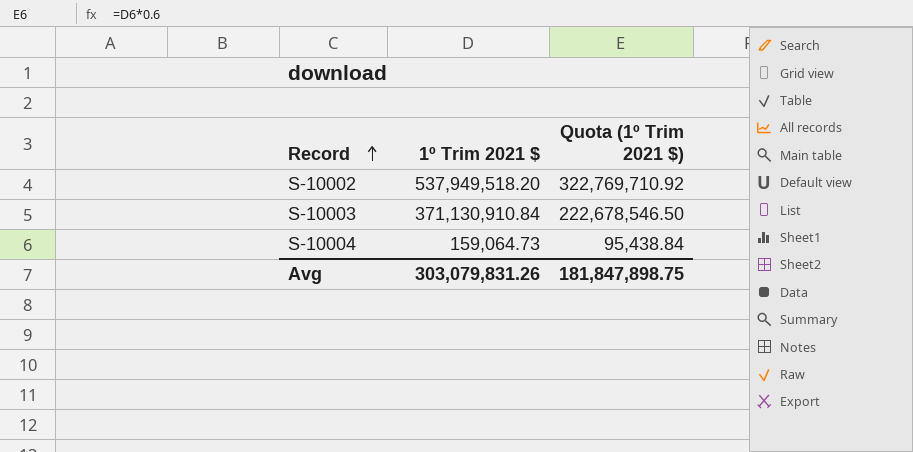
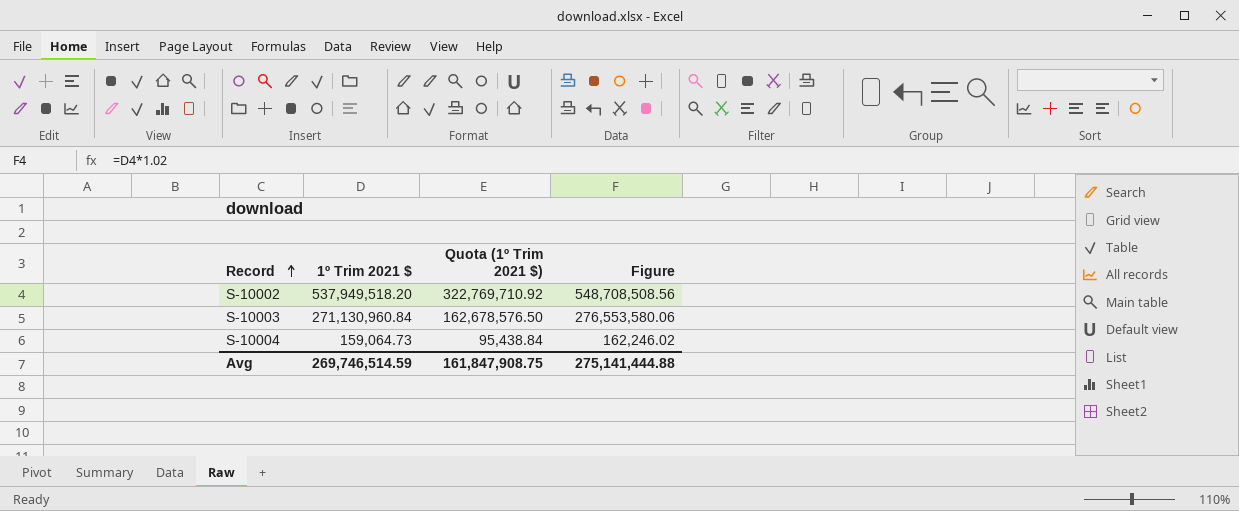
column Figure | formula: none -> [1º Trim 2021 $] * 1.02
S-10003 | 1º Trim 2021 $: 371,130,910.84 -> 271,130,960.84
S-10003 | Quota (1º Trim 2021 $): 222,678,546.50 -> 162,678,576.50
Avg | 1º Trim 2021 $: 303,079,831.26 -> 269,746,514.59
Avg | Quota (1º Trim 2021 $): 181,847,898.75 -> 161,847,908.75

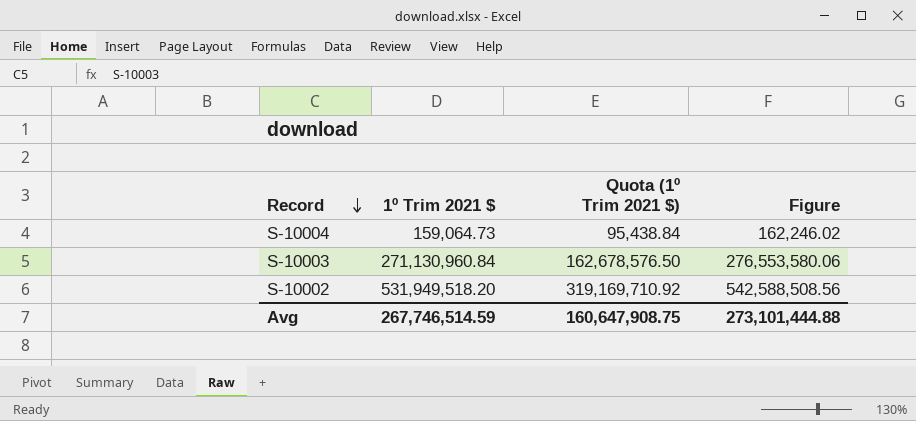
row order: Record ascending -> Record descending
S-10002 | 1º Trim 2021 $: 537,949,518.20 -> 531,949,518.20
S-10002 | Quota (1º Trim 2021 $): 322,769,710.92 -> 319,169,710.92
S-10002 | Figure: 548,708,508.56 -> 542,588,508.56
Avg | 1º Trim 2021 $: 269,746,514.59 -> 267,746,514.59
Avg | Quota (1º Trim 2021 $): 161,847,908.75 -> 160,647,908.75
Avg | Figure: 275,141,444.88 -> 273,101,444.88

